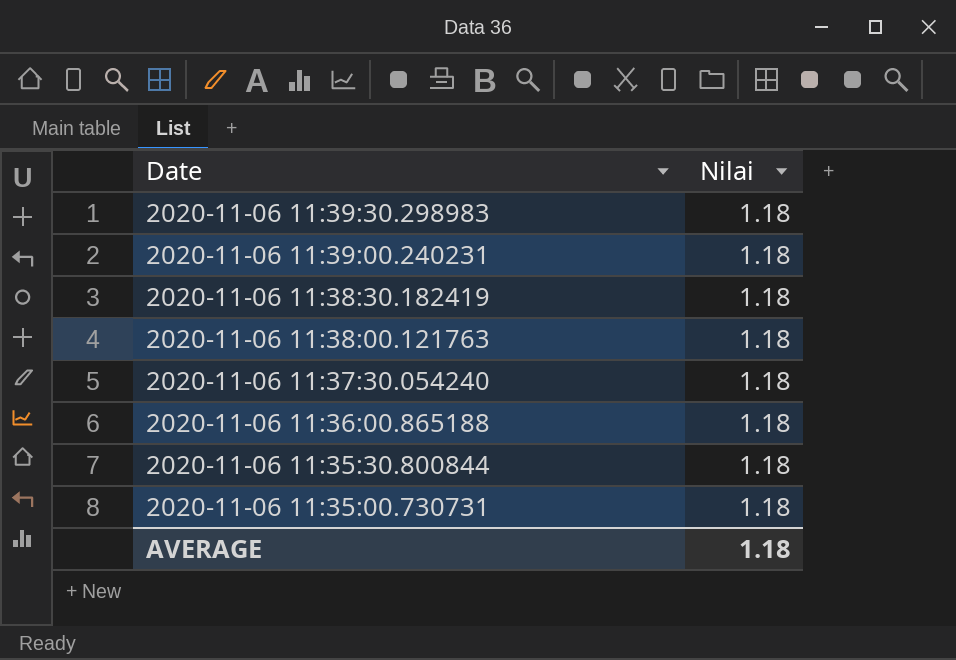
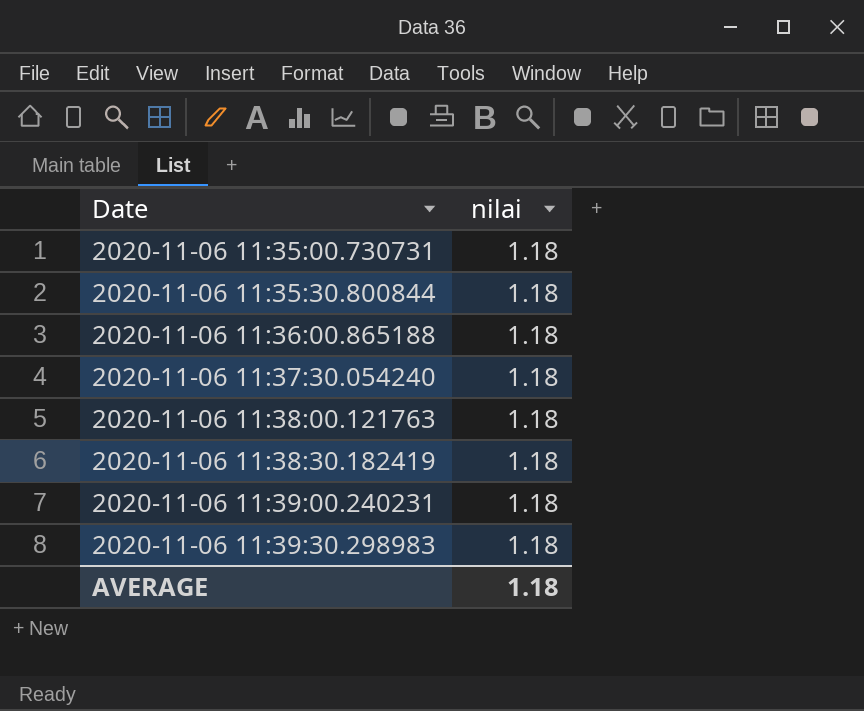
row order: Date descending -> Date ascending
column name: Nilai -> nilai

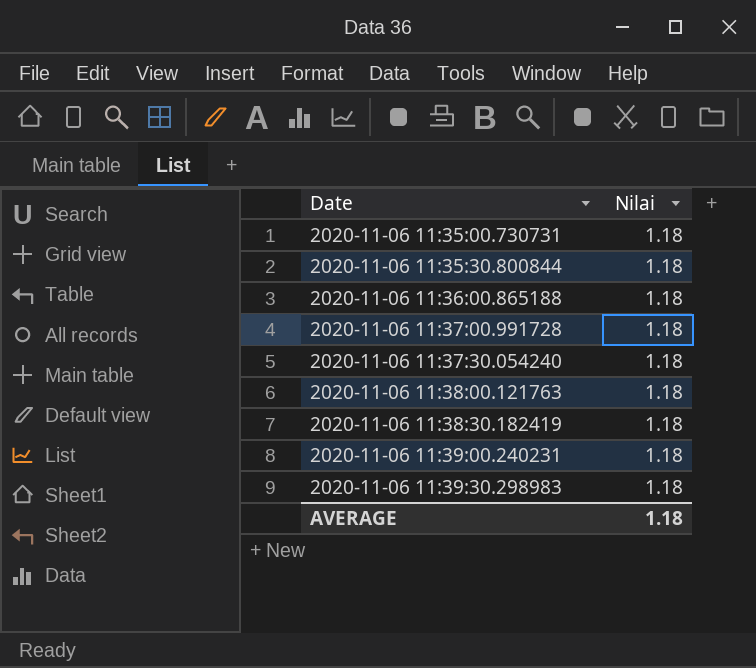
column name: nilai -> Nilai
row 2020-11-06 11:37:00.991728: none -> 1.18

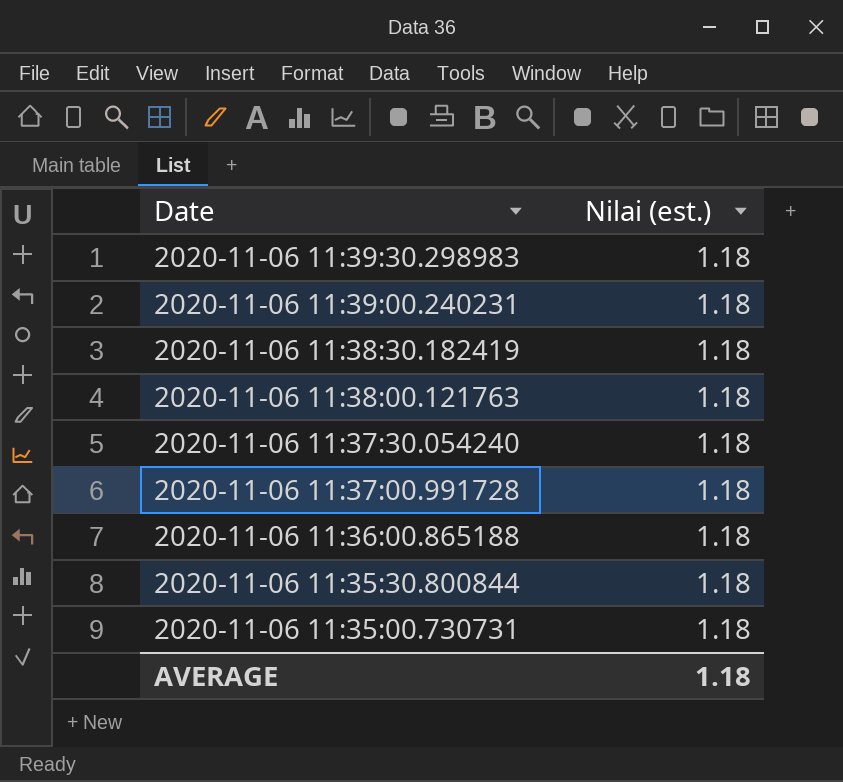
row order: Date ascending -> Date descending
column name: Nilai -> Nilai (est.)

